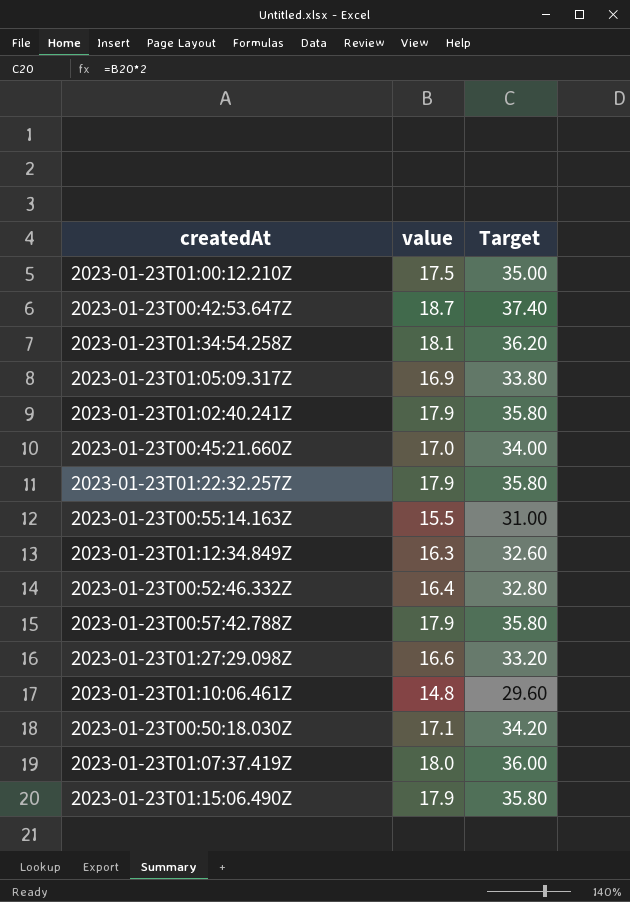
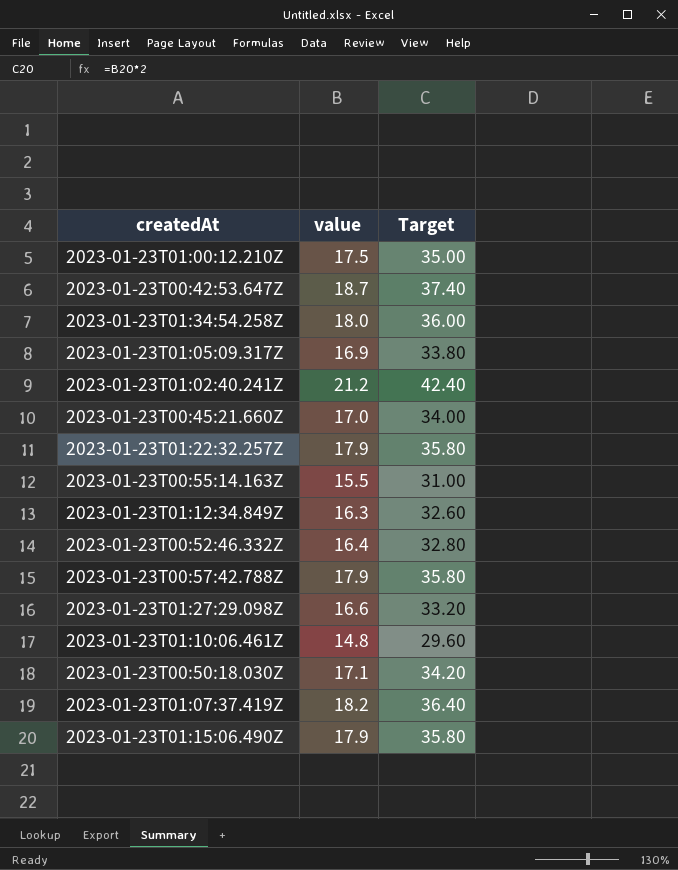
2023-01-23T01:34:54.258Z | value: 18.1 -> 18.0
2023-01-23T01:34:54.258Z | Target: 36.20 -> 36.00
2023-01-23T01:02:40.241Z | value: 17.9 -> 21.2
2023-01-23T01:02:40.241Z | Target: 35.80 -> 42.40
2023-01-23T01:07:37.419Z | value: 18.0 -> 18.2
2023-01-23T01:07:37.419Z | Target: 36.00 -> 36.40

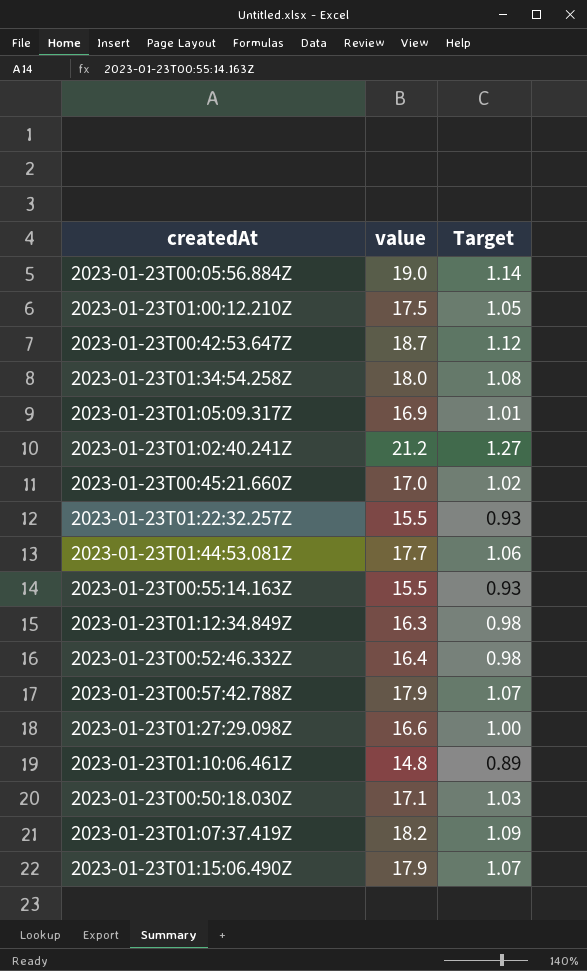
column Target | formula: [value] * 2 -> [value] * 0.06
row 2023-01-23T00:05:56.884Z: none -> 19.0 | 1.14
2023-01-23T01:22:32.257Z | value: 17.9 -> 15.5
row 2023-01-23T01:44:53.081Z: none -> 17.7 | 1.06

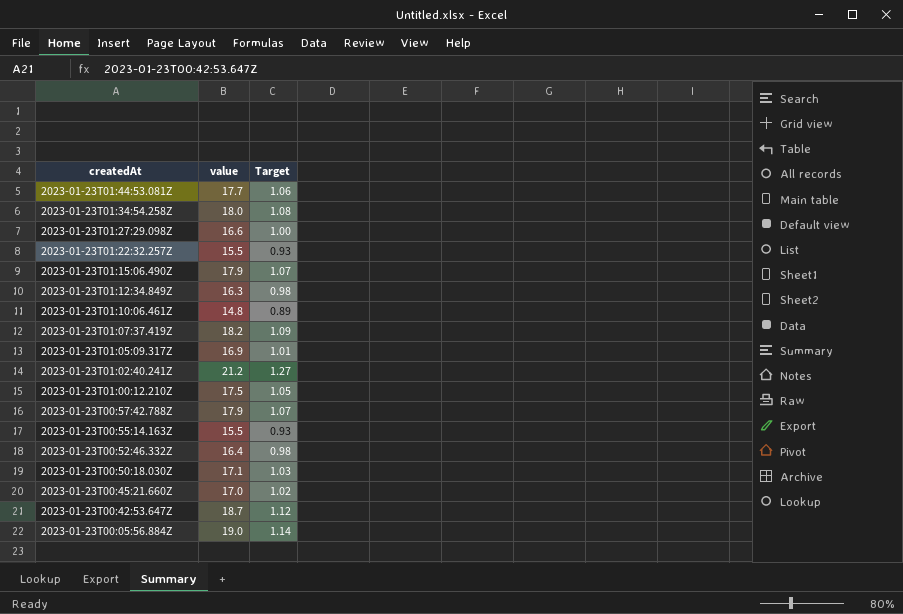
row order: none -> createdAt descending

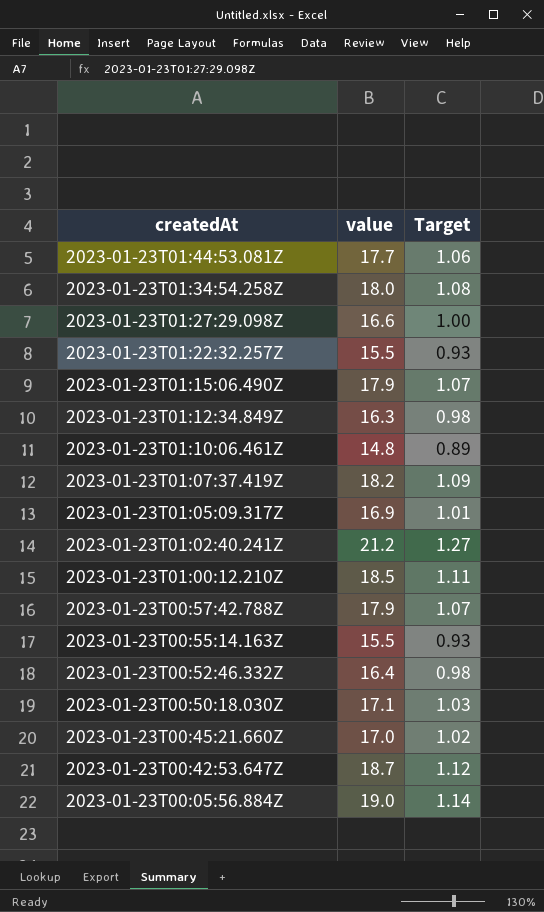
2023-01-23T01:00:12.210Z | value: 17.5 -> 18.5
2023-01-23T01:00:12.210Z | Target: 1.05 -> 1.11

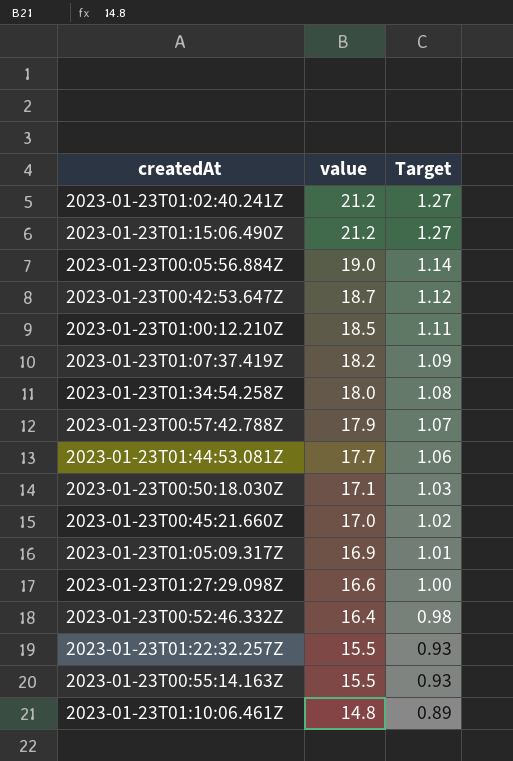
row order: createdAt descending -> value descending
row 2023-01-23T01:12:34.849Z: 16.3 | 0.98 -> none
2023-01-23T01:15:06.490Z | value: 17.9 -> 21.2
2023-01-23T01:15:06.490Z | Target: 1.07 -> 1.27

